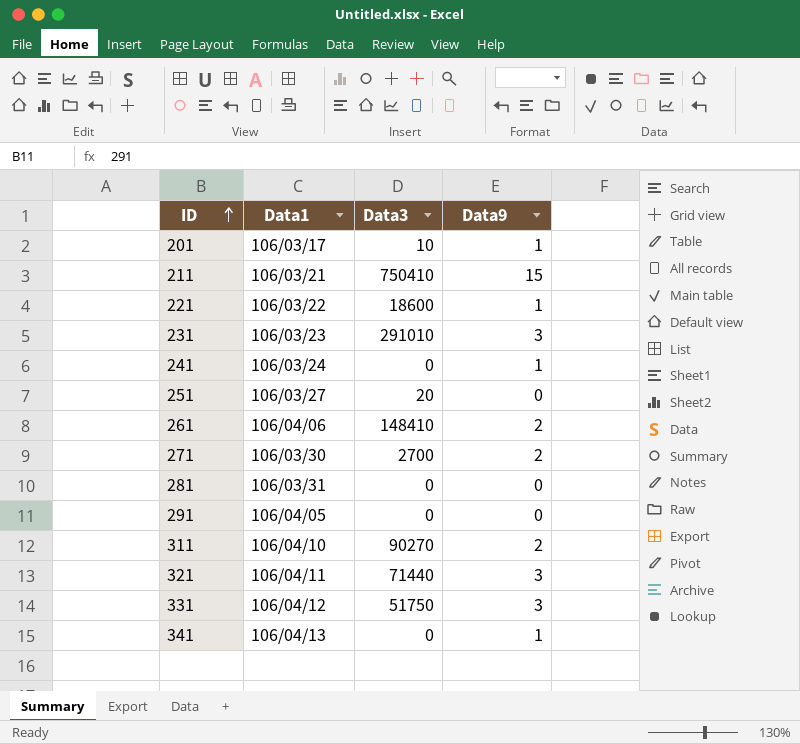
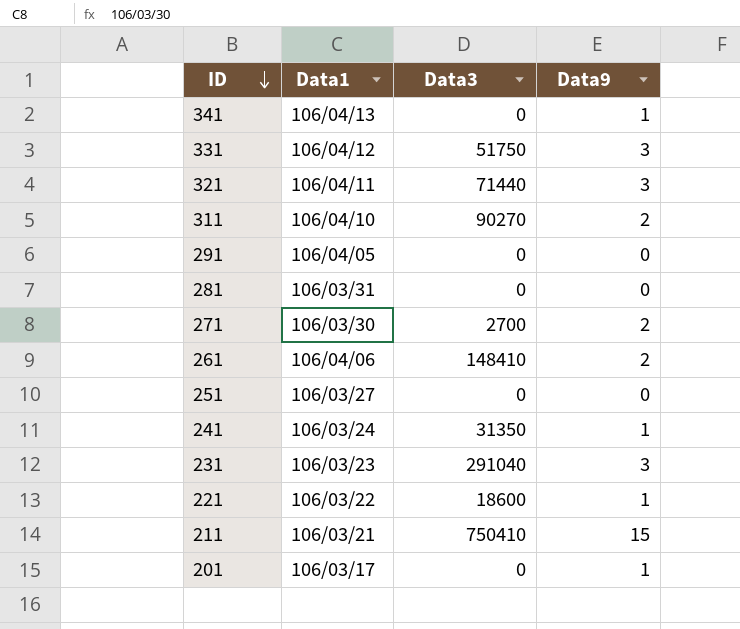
row order: ID ascending -> ID descending
251 | Data3: 20 -> 0
241 | Data3: 0 -> 31350
231 | Data3: 291010 -> 291040
201 | Data3: 10 -> 0

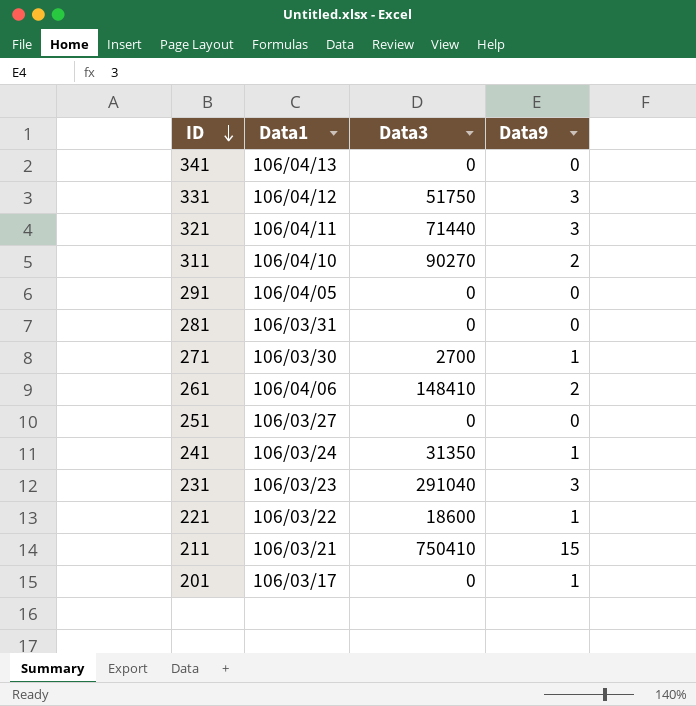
341 | Data9: 1 -> 0
271 | Data9: 2 -> 1

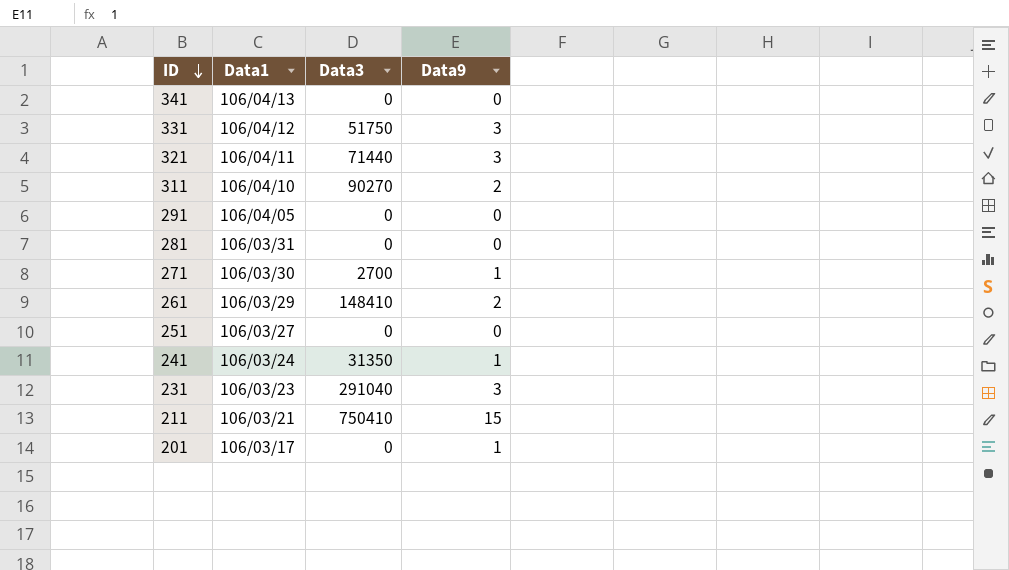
row 221: 106/03/22 | 18600 | 1 -> none
261 | Data1: 106/04/06 -> 106/03/29

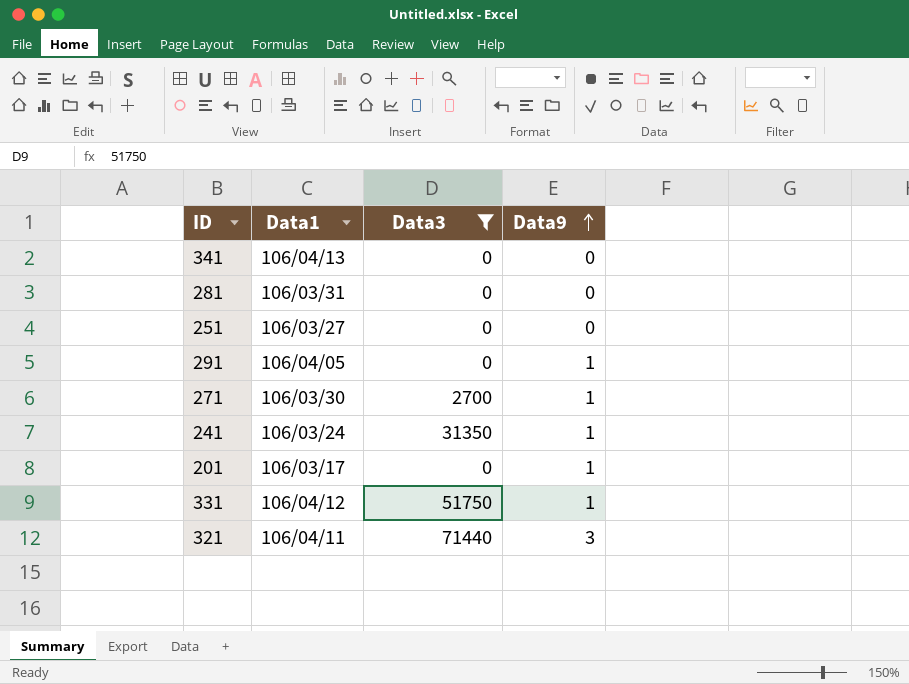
filter: none -> Data3 <= 71440
row order: ID descending -> Data9 ascending
291 | Data9: 0 -> 1
331 | Data9: 3 -> 1

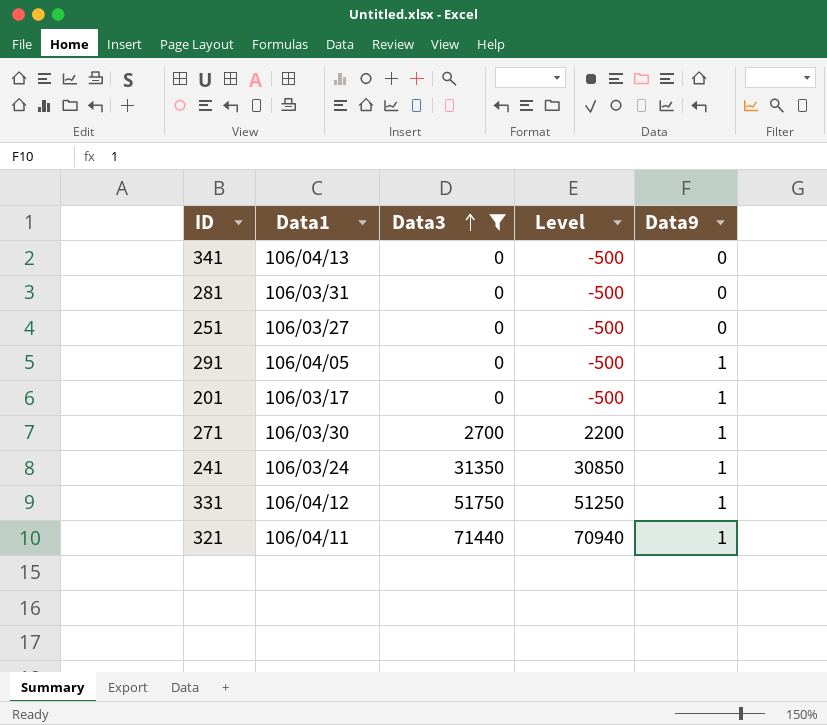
row order: Data9 ascending -> Data3 ascending
column Level | formula: none -> [Data3] - 500
321 | Data9: 3 -> 1

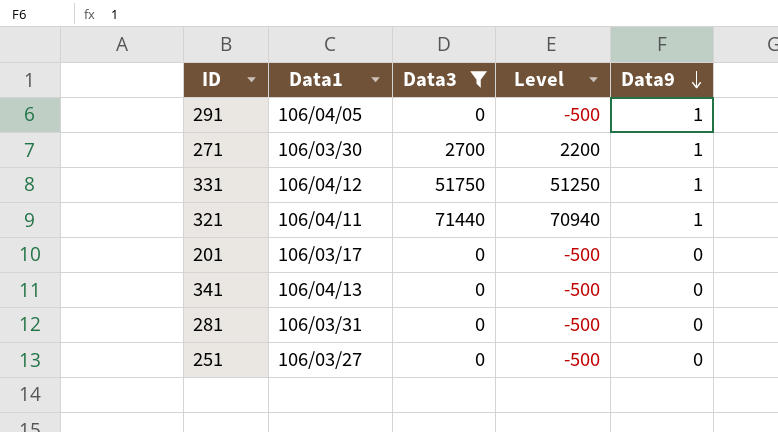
row order: Data3 ascending -> Data9 descending
row 241: 106/03/24 | 31350 | 30850 | 1 -> none
201 | Data9: 1 -> 0

